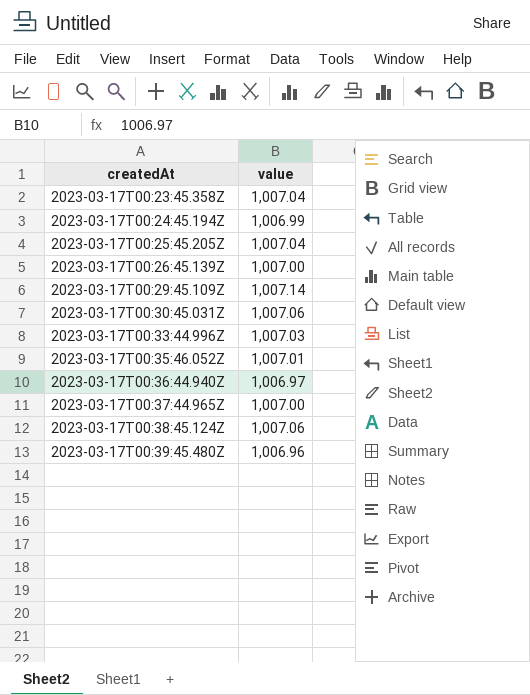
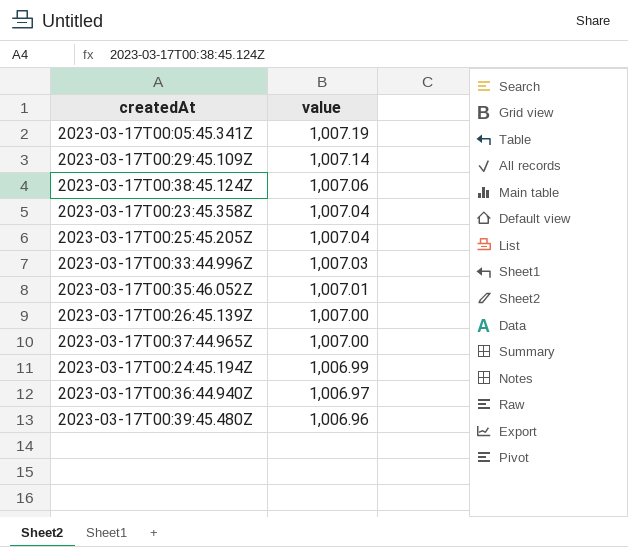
row order: createdAt ascending -> value descending
row 2023-03-17T00:30:45.031Z: 1,007.06 -> none
row 2023-03-17T00:05:45.341Z: none -> 1,007.19

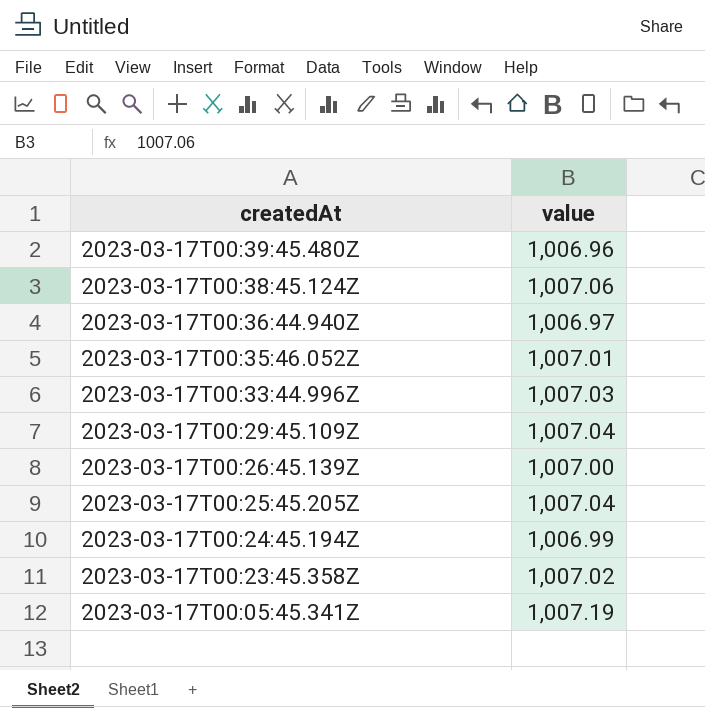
row order: value descending -> createdAt descending
row 2023-03-17T00:37:44.965Z: 1,007.00 -> none
2023-03-17T00:29:45.109Z | value: 1,007.14 -> 1,007.04
2023-03-17T00:23:45.358Z | value: 1,007.04 -> 1,007.02

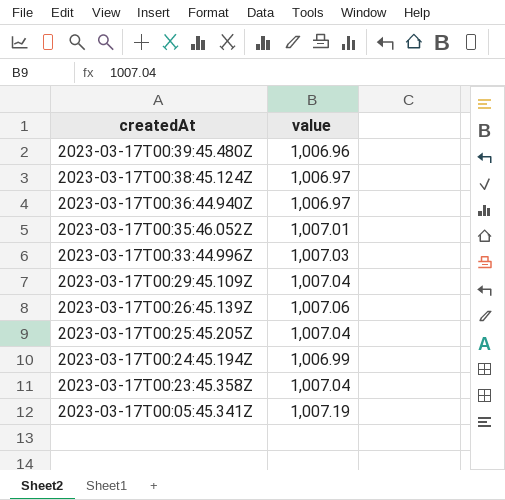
2023-03-17T00:38:45.124Z | value: 1,007.06 -> 1,006.97
2023-03-17T00:26:45.139Z | value: 1,007.00 -> 1,007.06
2023-03-17T00:23:45.358Z | value: 1,007.02 -> 1,007.04

